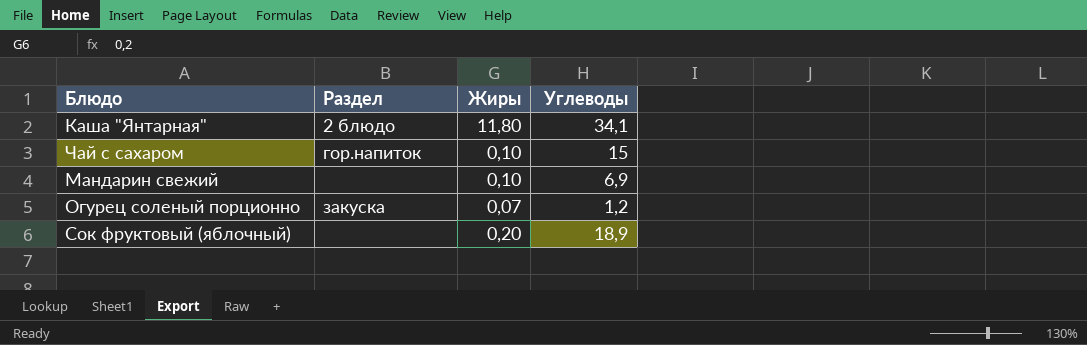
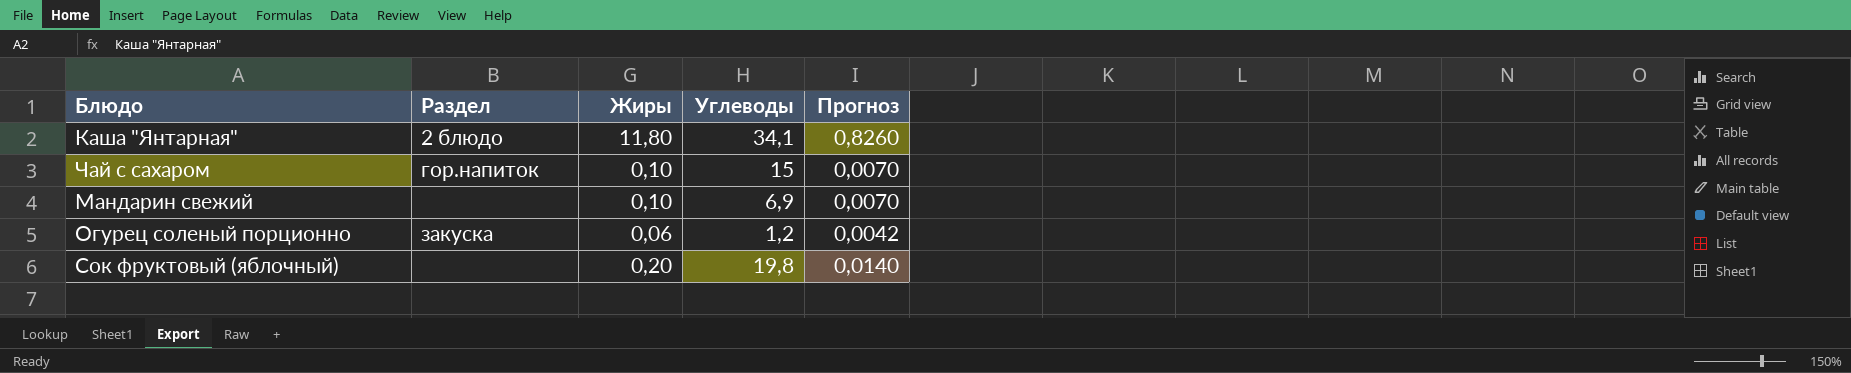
column Прогноз | formula: none -> [Жиры] * 0,07
Огурец соленый порционно | Жиры: 0,07 -> 0,06
Сок фруктовый (яблочный) | Углеводы: 18,9 -> 19,8

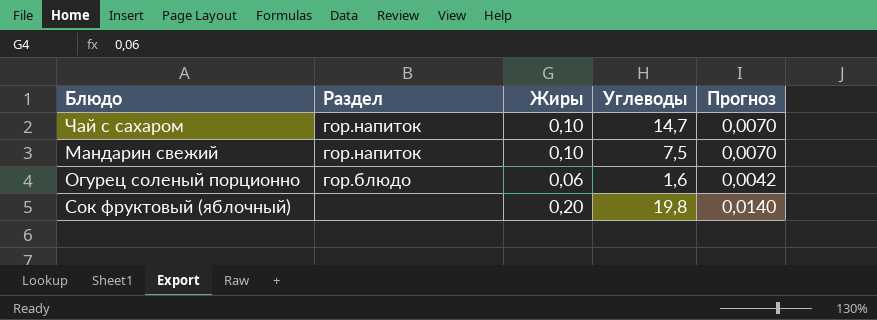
row Каша "Янтарная": 2 блюдо | 11,80 | 34,1 | 0,8260 -> none
Чай с сахаром | Углеводы: 15 -> 14,7
Мандарин свежий | Раздел: none -> гор.напиток
Мандарин свежий | Углеводы: 6,9 -> 7,5
Огурец соленый порционно | Раздел: закуска -> гор.блюдо
Огурец соленый порционно | Углеводы: 1,2 -> 1,6

